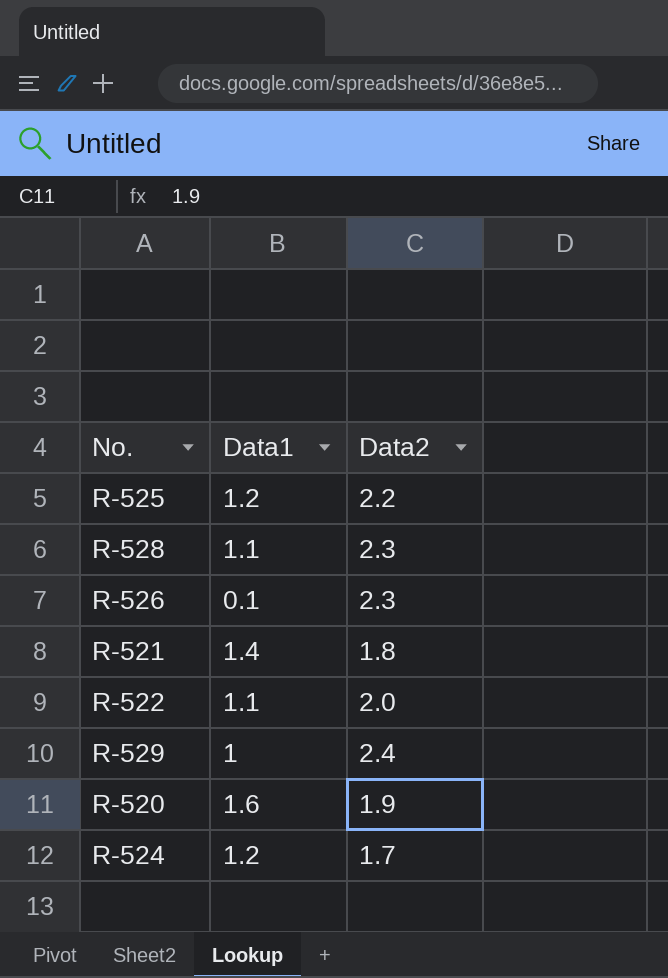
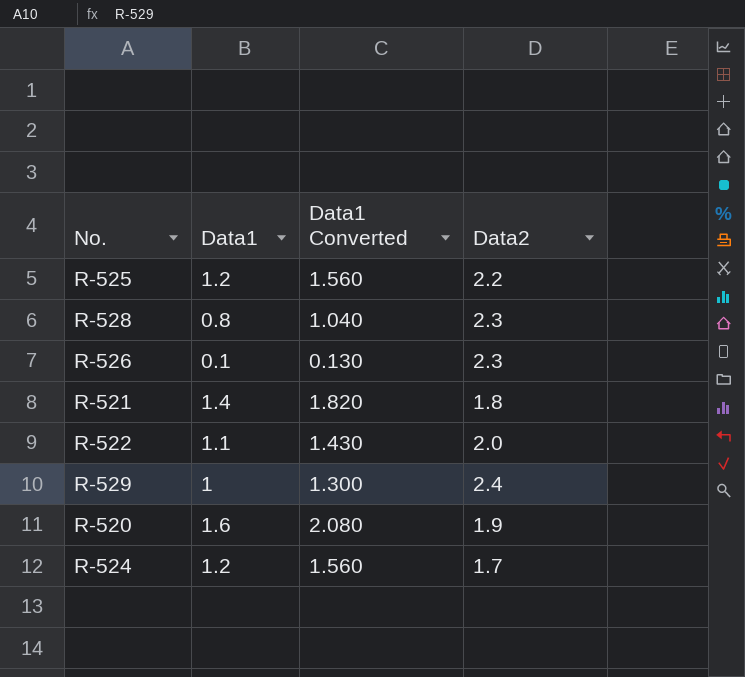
column Data1 Converted | formula: none -> [Data1] * 1.3
R-528 | Data1: 1.1 -> 0.8

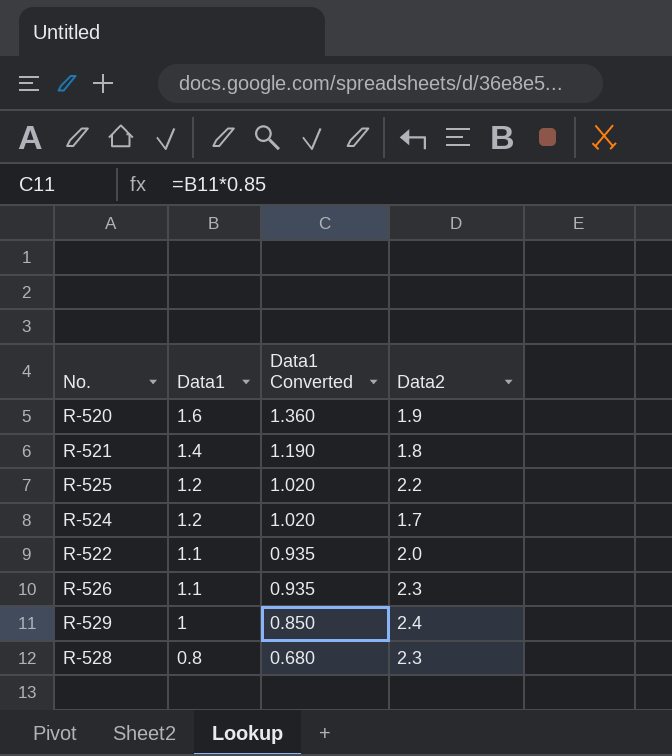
row order: none -> Data1 descending
column Data1 Converted | formula: [Data1] * 1.3 -> [Data1] * 0.85
R-526 | Data1: 0.1 -> 1.1

